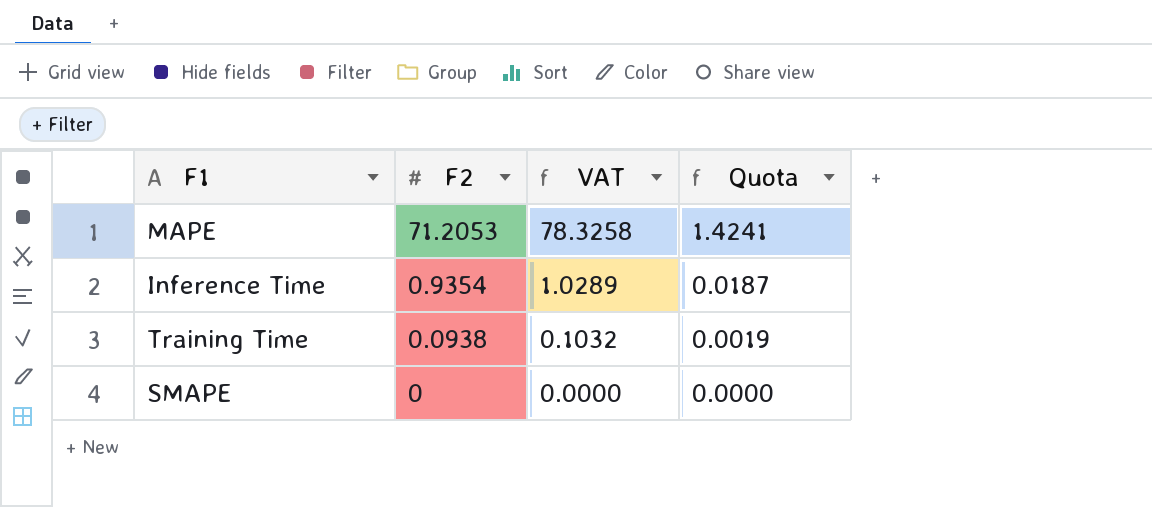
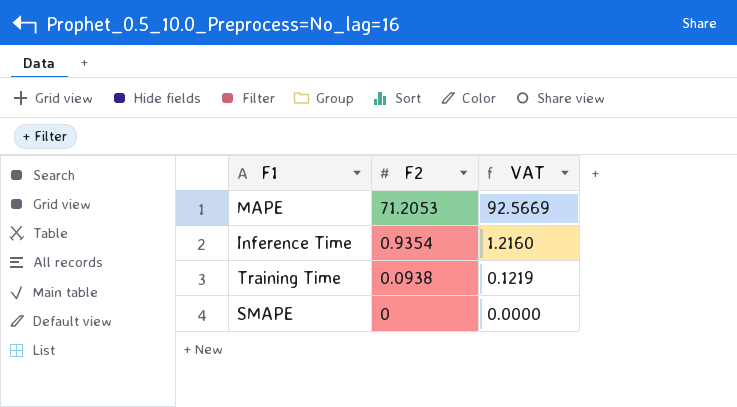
column Quota | formula: [F2] * 0.02 -> none
column VAT | formula: [F2] * 1.1 -> [F2] * 1.3

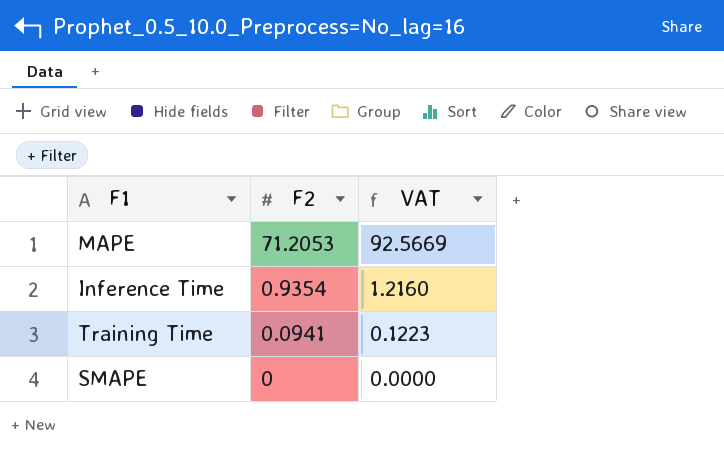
Training Time | F2: 0.0938 -> 0.0941
Training Time | VAT: 0.1219 -> 0.1223

